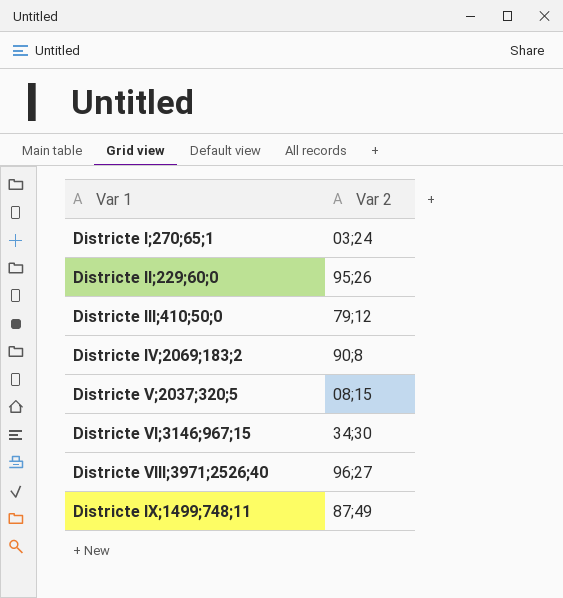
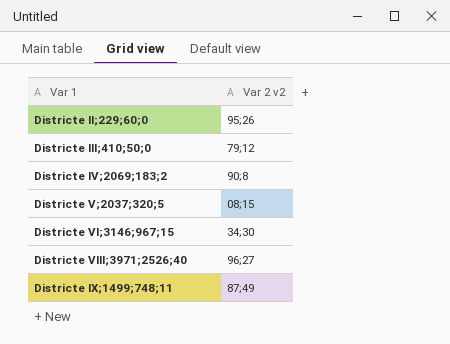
column name: Var 2 -> Var 2 v2
row Districte I;270;65;1: 03;24 -> none

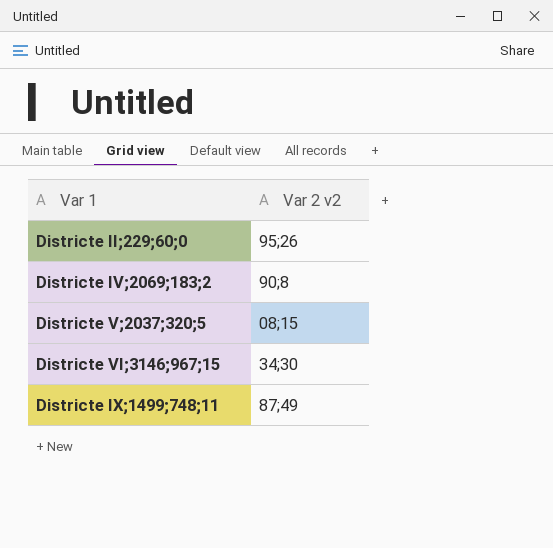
row Districte III;410;50;0: 79;12 -> none
row Districte VIII;3971;2526;40: 96;27 -> none

